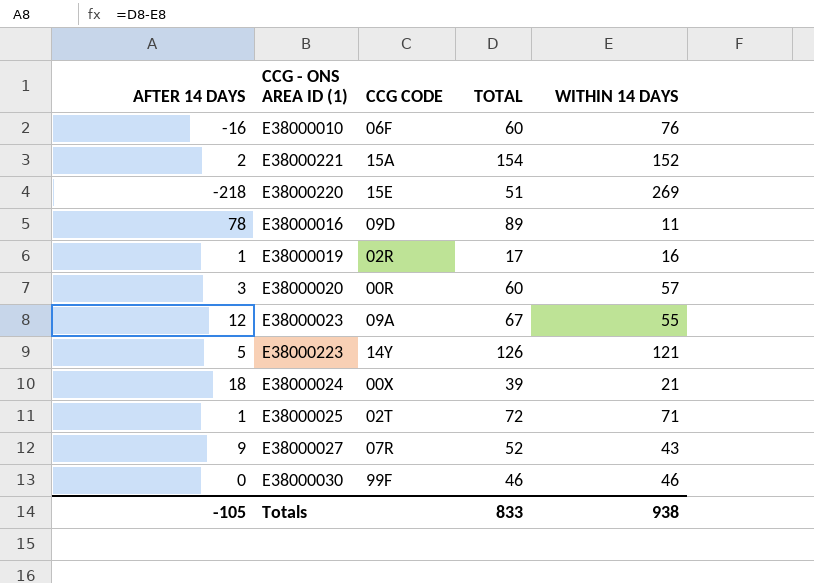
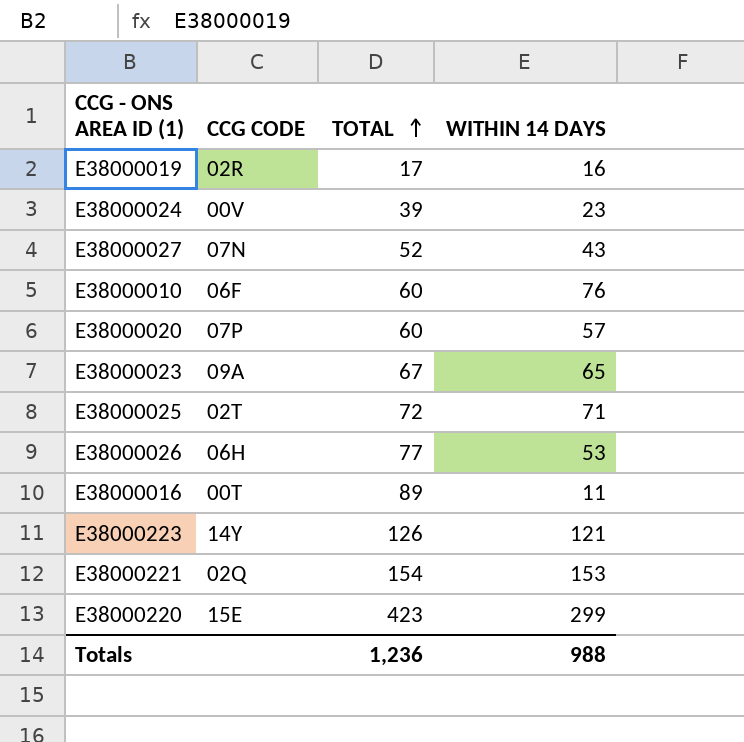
row order: none -> TOTAL ascending
column AFTER 14 DAYS | formula: [TOTAL] - [WITHIN 14 DAYS] -> none
row E38000030: 0 | 99F | 46 | 46 -> none
E38000024 | CCG CODE: 00X -> 00V
E38000024 | WITHIN 14 DAYS: 21 -> 23
E38000027 | CCG CODE: 07R -> 07N
E38000020 | CCG CODE: 00R -> 07P
E38000023 | WITHIN 14 DAYS: 55 -> 65
row E38000026: none -> 06H | 77 | 53
E38000016 | CCG CODE: 09D -> 00T
E38000221 | CCG CODE: 15A -> 02Q
E38000221 | WITHIN 14 DAYS: 152 -> 153
E38000220 | TOTAL: 51 -> 423
E38000220 | WITHIN 14 DAYS: 269 -> 299
Totals | TOTAL: 833 -> 1,236
Totals | WITHIN 14 DAYS: 938 -> 988

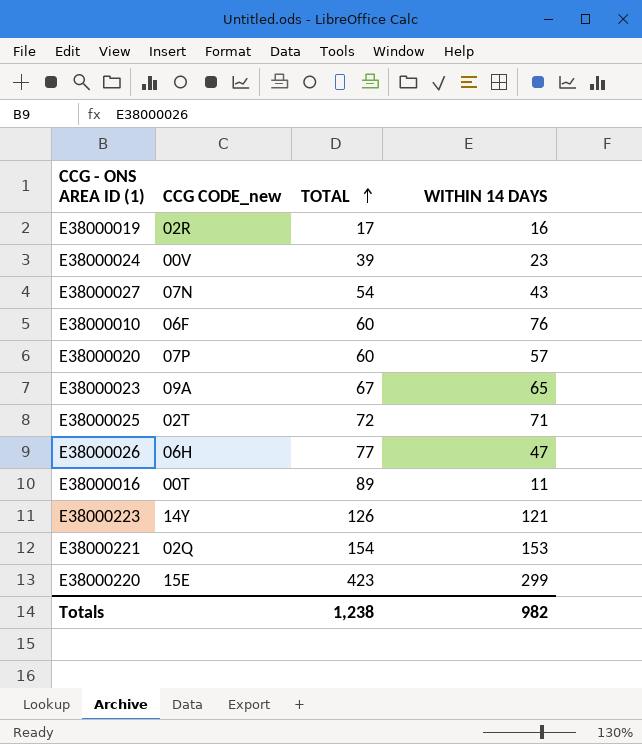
column name: CCG CODE -> CCG CODE_new
E38000027 | TOTAL: 52 -> 54
E38000026 | WITHIN 14 DAYS: 53 -> 47
Totals | TOTAL: 1,236 -> 1,238
Totals | WITHIN 14 DAYS: 988 -> 982

